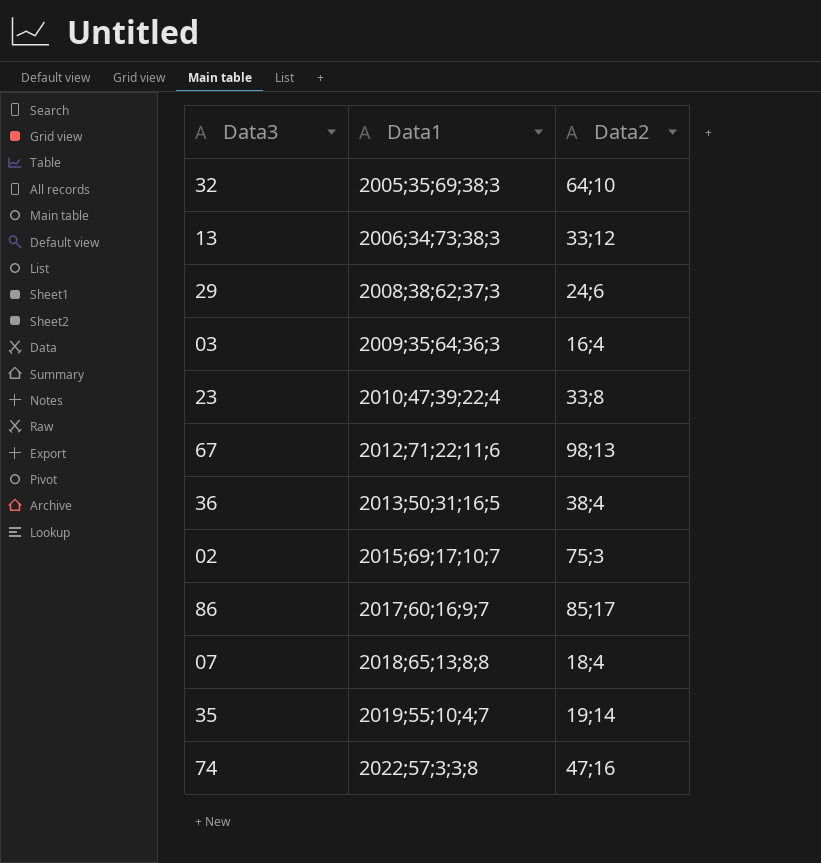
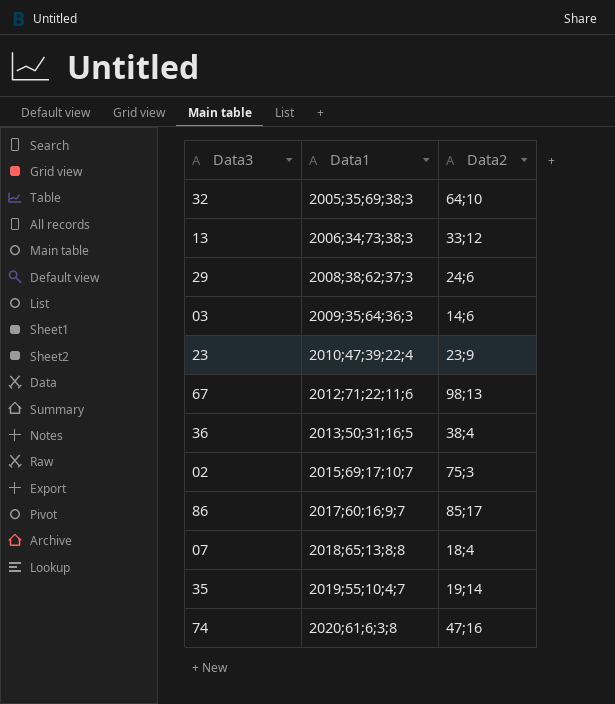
03 | Data2: 16;4 -> 14;6
23 | Data2: 33;8 -> 23;9
74 | Data1: 2022;57;3;3;8 -> 2020;61;6;3;8

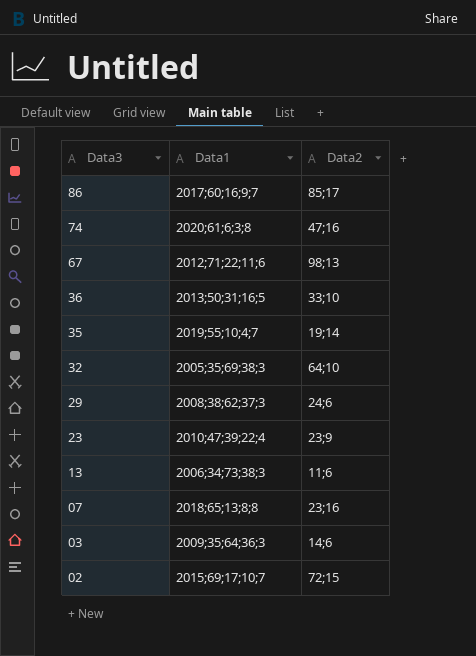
row order: Data1 ascending -> Data3 descending
36 | Data2: 38;4 -> 33;10
13 | Data2: 33;12 -> 11;6
07 | Data2: 18;4 -> 23;16
02 | Data2: 75;3 -> 72;15

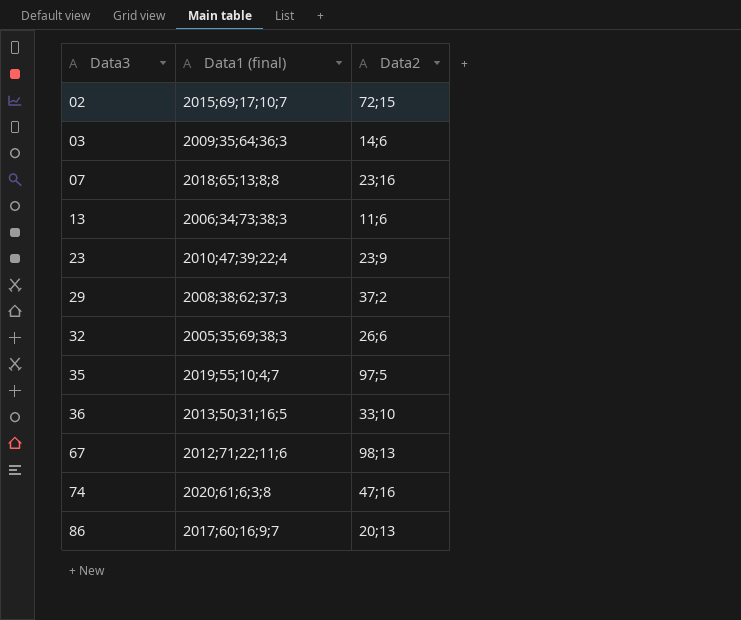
row order: Data3 descending -> Data3 ascending
column name: Data1 -> Data1 (final)
29 | Data2: 24;6 -> 37;2
32 | Data2: 64;10 -> 26;6
35 | Data2: 19;14 -> 97;5
86 | Data2: 85;17 -> 20;13

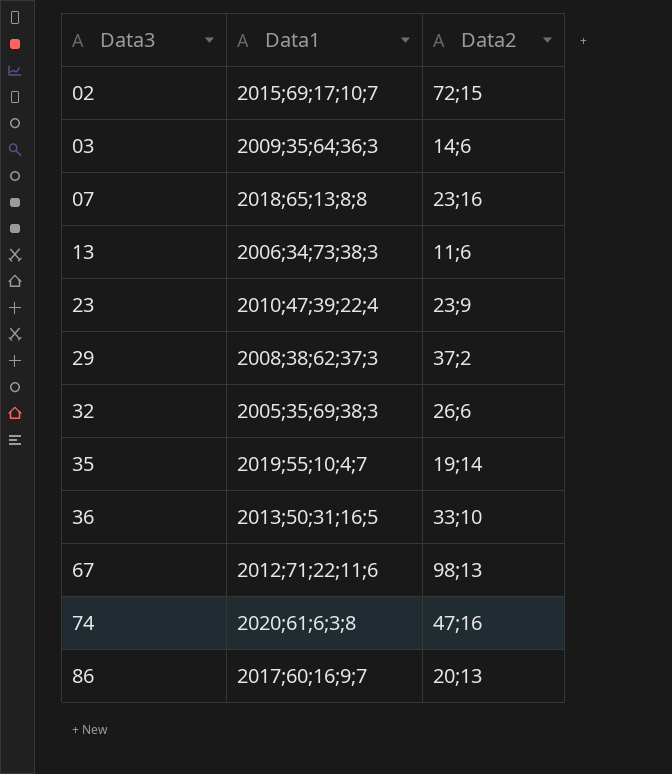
column name: Data1 (final) -> Data1
35 | Data2: 97;5 -> 19;14

